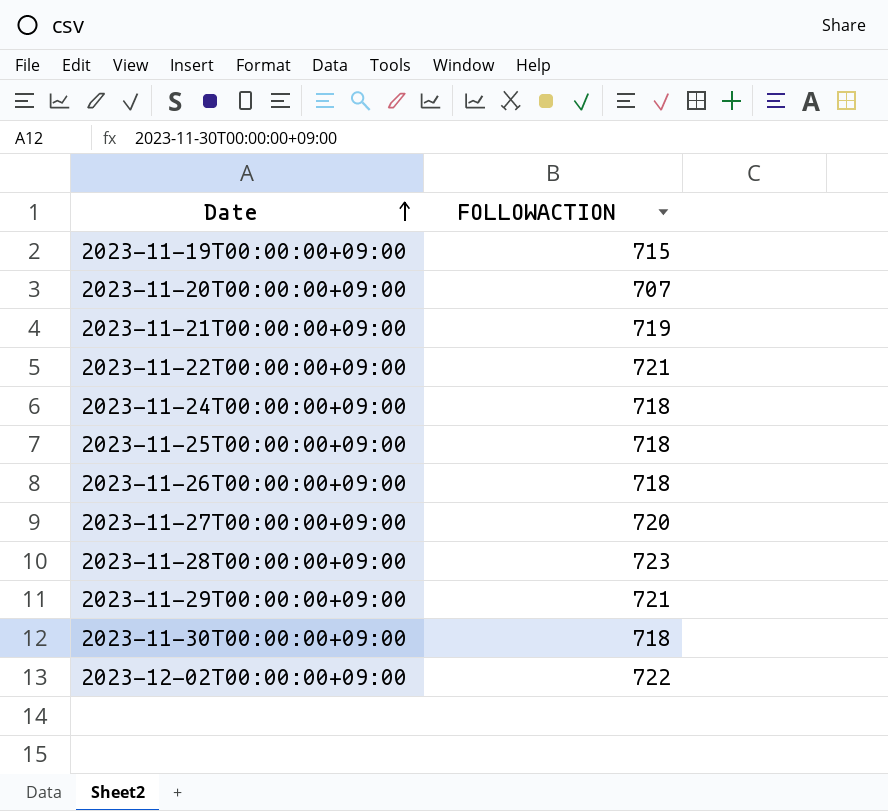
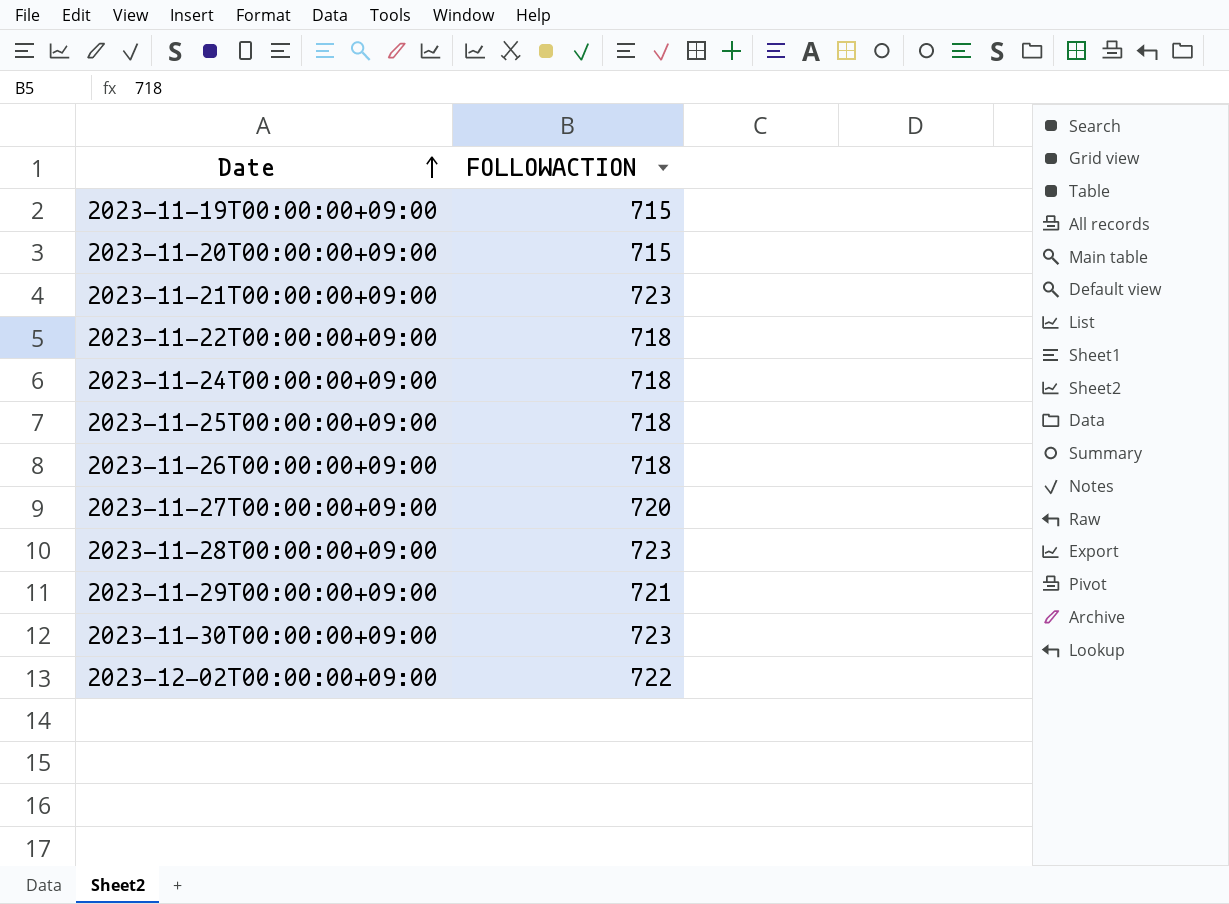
2023-11-20T00:00:00+09:00 | FOLLOWACTION: 707 -> 715
2023-11-21T00:00:00+09:00 | FOLLOWACTION: 719 -> 723
2023-11-22T00:00:00+09:00 | FOLLOWACTION: 721 -> 718
2023-11-30T00:00:00+09:00 | FOLLOWACTION: 718 -> 723

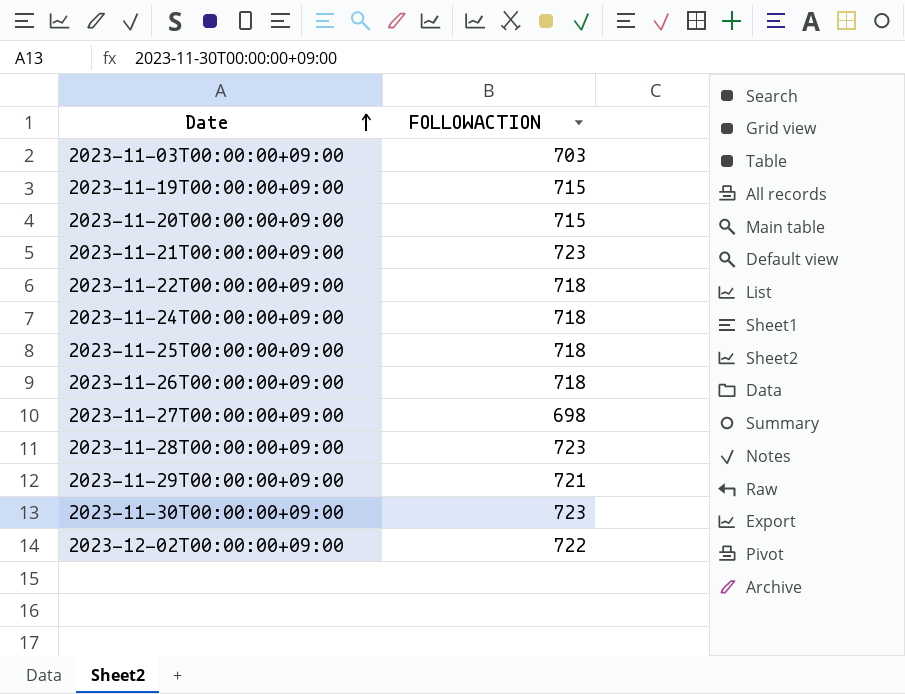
row 2023-11-03T00:00:00+09:00: none -> 703
2023-11-27T00:00:00+09:00 | FOLLOWACTION: 720 -> 698

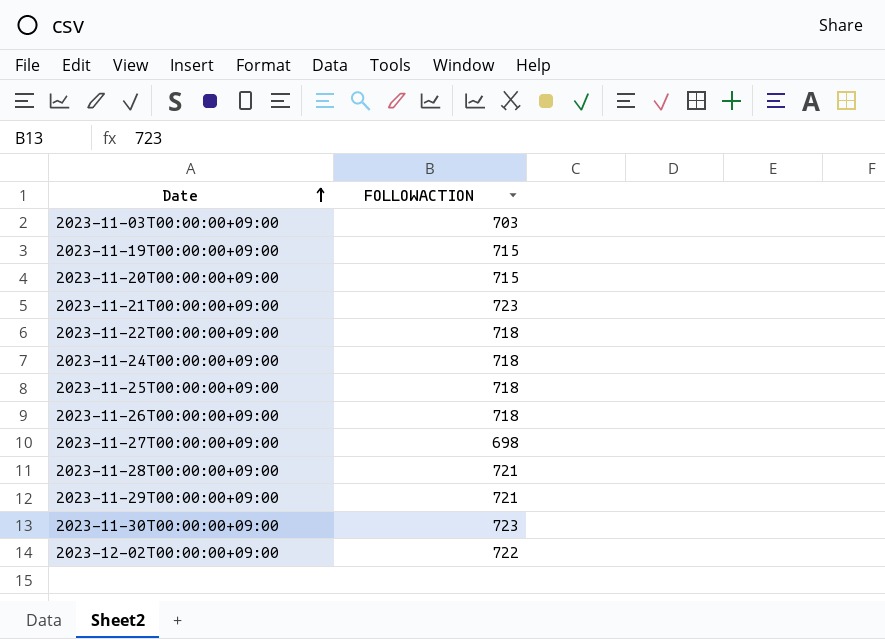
2023-11-28T00:00:00+09:00 | FOLLOWACTION: 723 -> 721

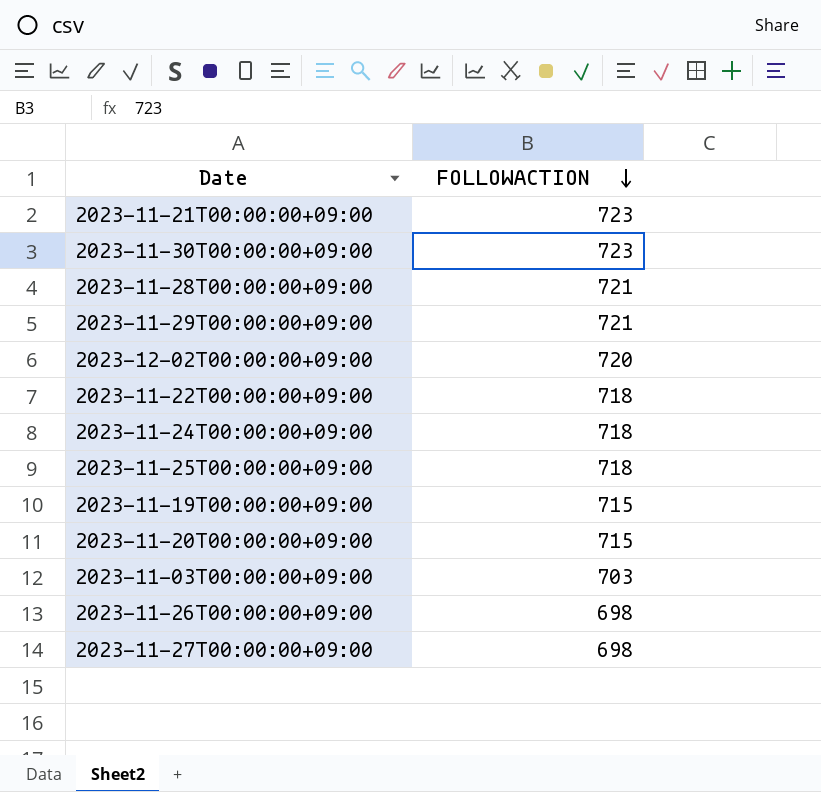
row order: Date ascending -> FOLLOWACTION descending
2023-12-02T00:00:00+09:00 | FOLLOWACTION: 722 -> 720
2023-11-26T00:00:00+09:00 | FOLLOWACTION: 718 -> 698

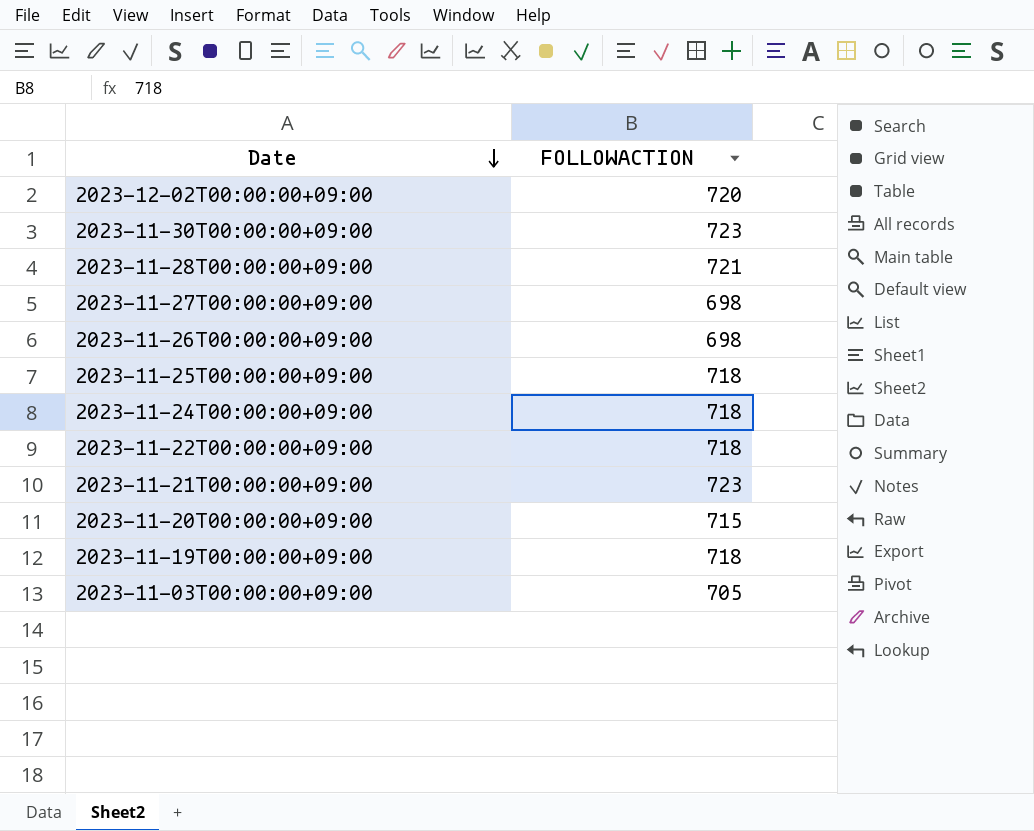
row order: FOLLOWACTION descending -> Date descending
row 2023-11-29T00:00:00+09:00: 721 -> none
2023-11-19T00:00:00+09:00 | FOLLOWACTION: 715 -> 718
2023-11-03T00:00:00+09:00 | FOLLOWACTION: 703 -> 705

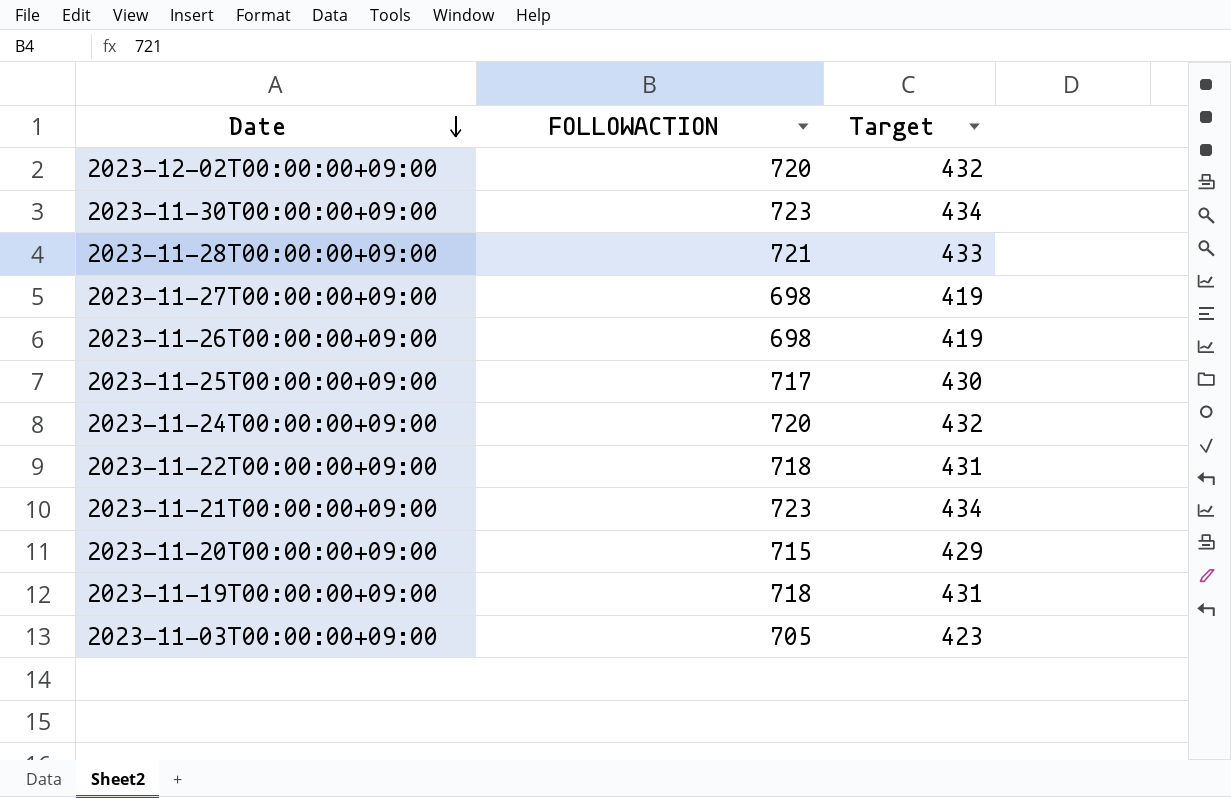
column Target | formula: none -> [FOLLOWACTION] * 0.6
2023-11-25T00:00:00+09:00 | FOLLOWACTION: 718 -> 717
2023-11-24T00:00:00+09:00 | FOLLOWACTION: 718 -> 720

